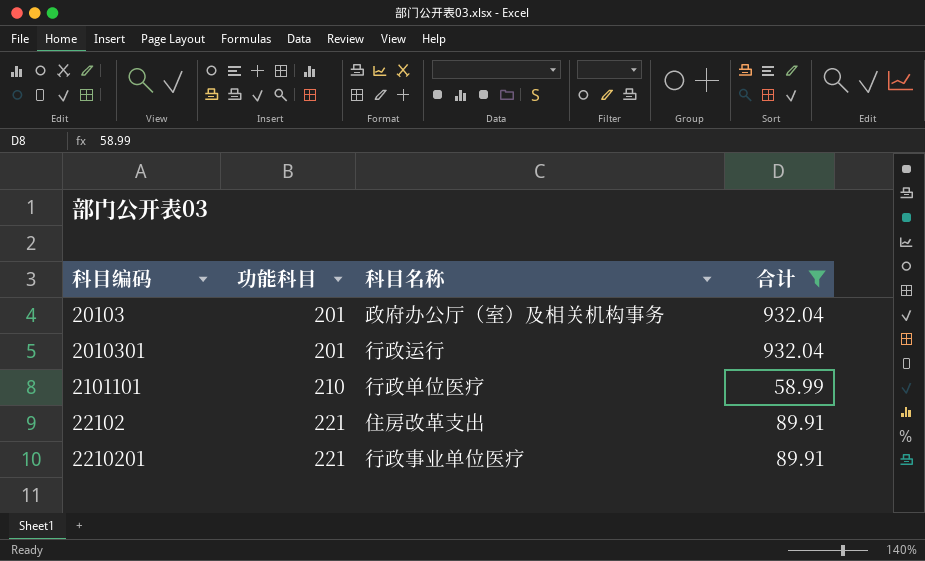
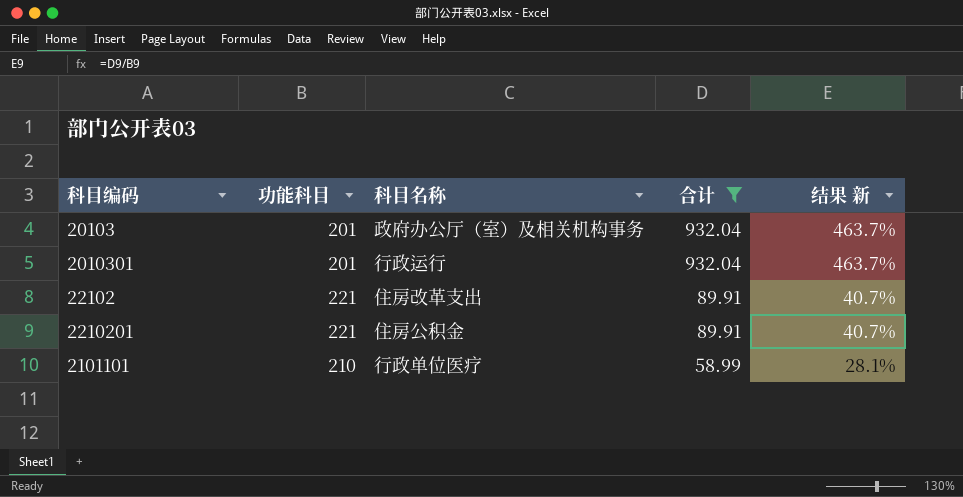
row order: 功能科目 ascending -> 合计 descending
column 结果 新 | formula: none -> [合计] / [功能科目]
2210201 | 科目名称: 行政事业单位医疗 -> 住房公积金

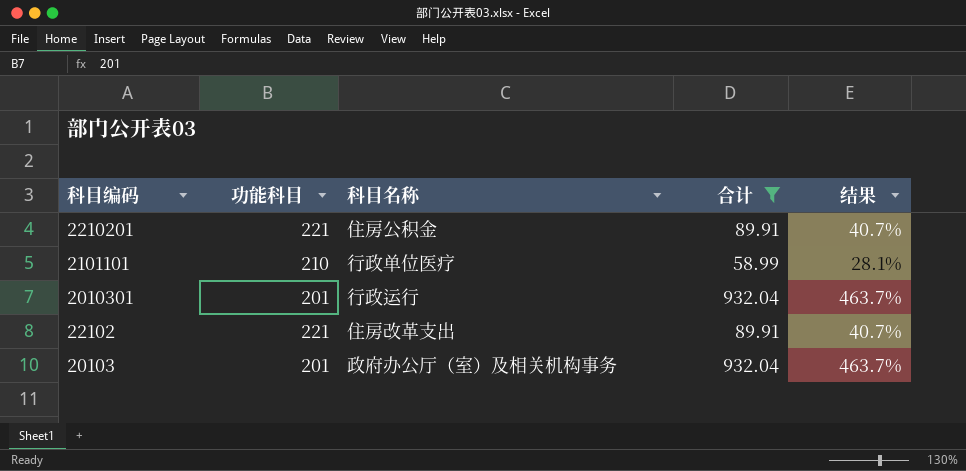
row order: 合计 descending -> 科目编码 descending
column name: 结果 新 -> 结果

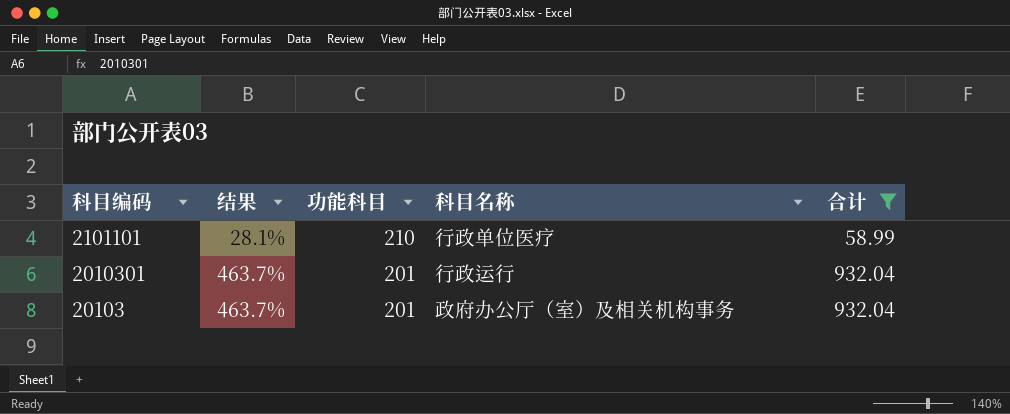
column 结果 | position: 5 -> 2
row 2210201: 221 | 住房公积金 | 89.91 | 40.7% -> none
row 22102: 221 | 住房改革支出 | 89.91 | 40.7% -> none

